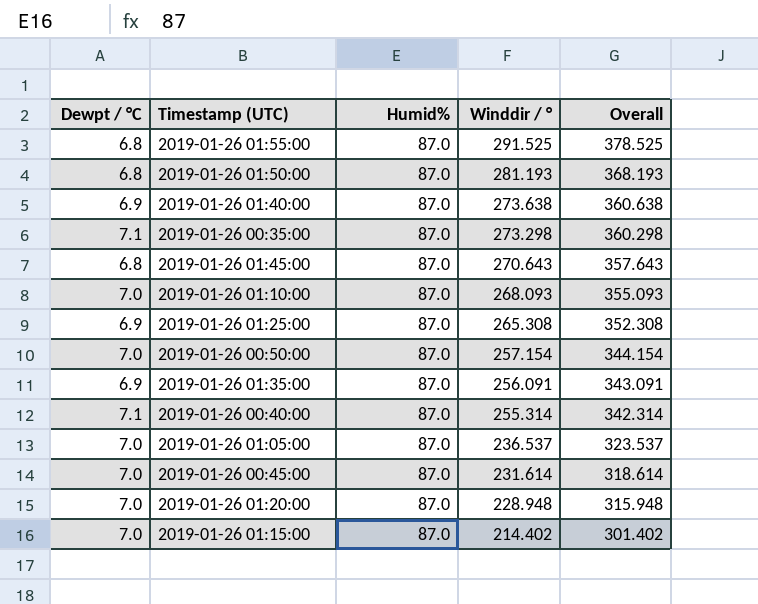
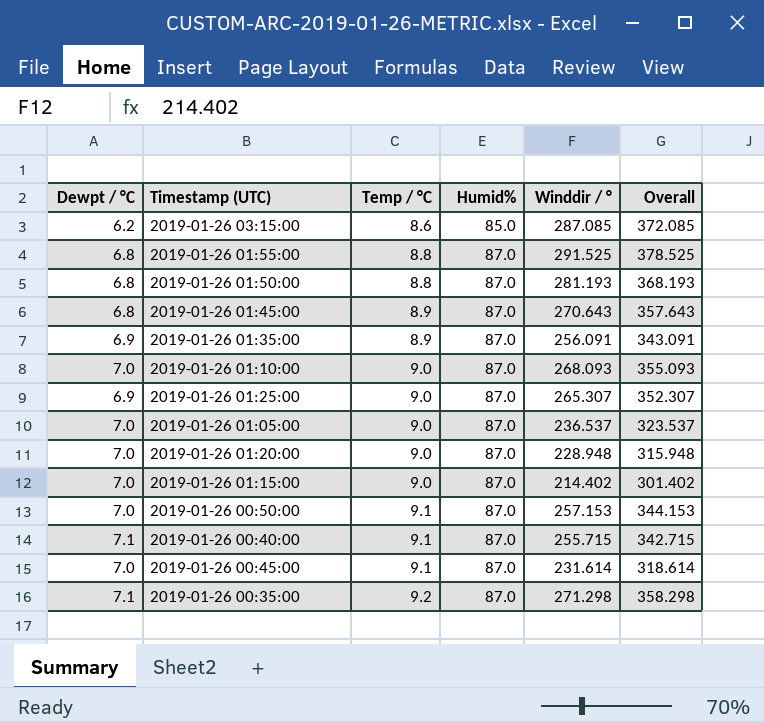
row order: Winddir / ° descending -> Temp / °C ascending
column Temp / °C | position: none -> 3
row 2019-01-26 01:40:00: 6.9 | 87.0 | 273.638 | 360.638 -> none
row 2019-01-26 03:15:00: none -> 6.2 | 8.6 | 85.0 | 287.085 | 372.085
2019-01-26 01:25:00 | Winddir / °: 265.308 -> 265.307
2019-01-26 01:25:00 | Overall: 352.308 -> 352.307
2019-01-26 00:50:00 | Winddir / °: 257.154 -> 257.153
2019-01-26 00:50:00 | Overall: 344.154 -> 344.153
2019-01-26 00:40:00 | Winddir / °: 255.314 -> 255.715
2019-01-26 00:40:00 | Overall: 342.314 -> 342.715
2019-01-26 00:35:00 | Winddir / °: 273.298 -> 271.298
2019-01-26 00:35:00 | Overall: 360.298 -> 358.298

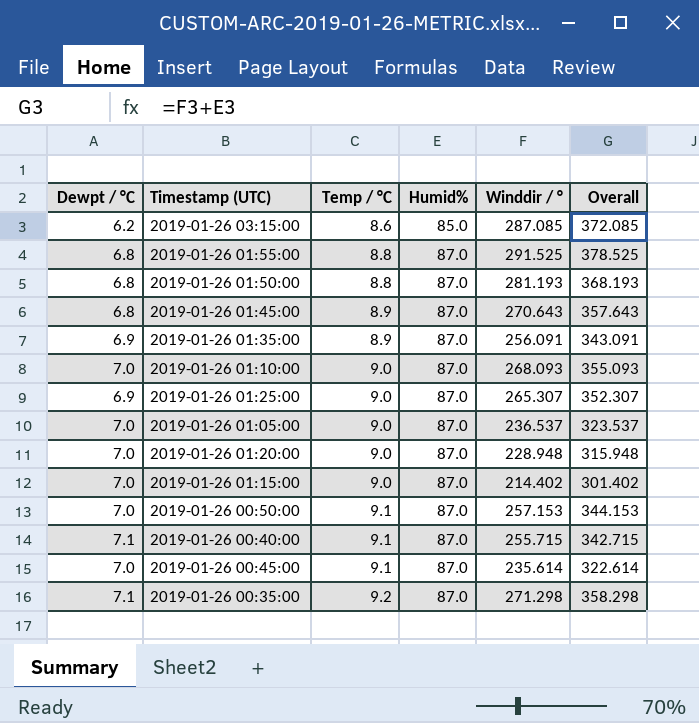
2019-01-26 00:45:00 | Winddir / °: 231.614 -> 235.614
2019-01-26 00:45:00 | Overall: 318.614 -> 322.614

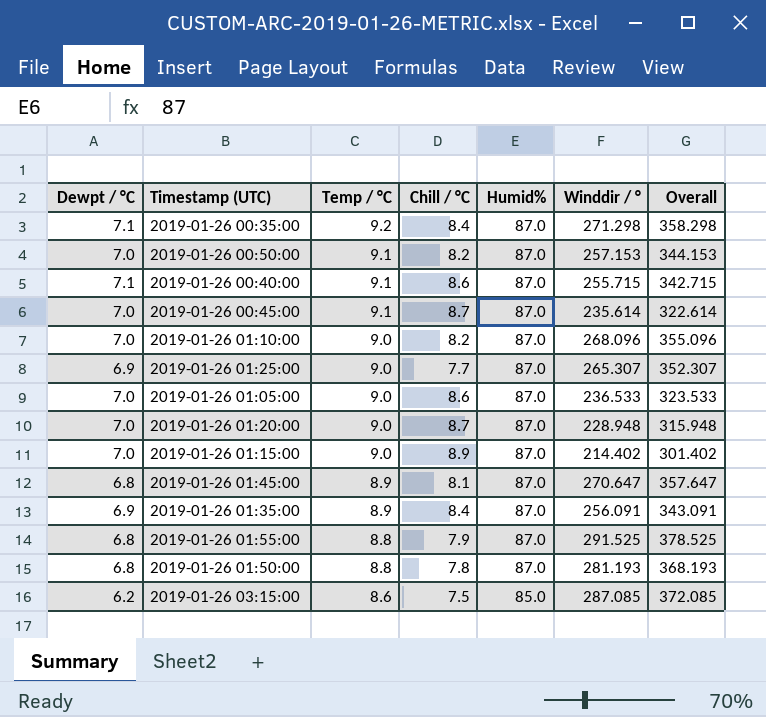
row order: Temp / °C ascending -> Temp / °C descending
column Chill / °C | position: none -> 4
2019-01-26 01:10:00 | Winddir / °: 268.093 -> 268.096
2019-01-26 01:10:00 | Overall: 355.093 -> 355.096
2019-01-26 01:05:00 | Winddir / °: 236.537 -> 236.533
2019-01-26 01:05:00 | Overall: 323.537 -> 323.533
2019-01-26 01:45:00 | Winddir / °: 270.643 -> 270.647
2019-01-26 01:45:00 | Overall: 357.643 -> 357.647

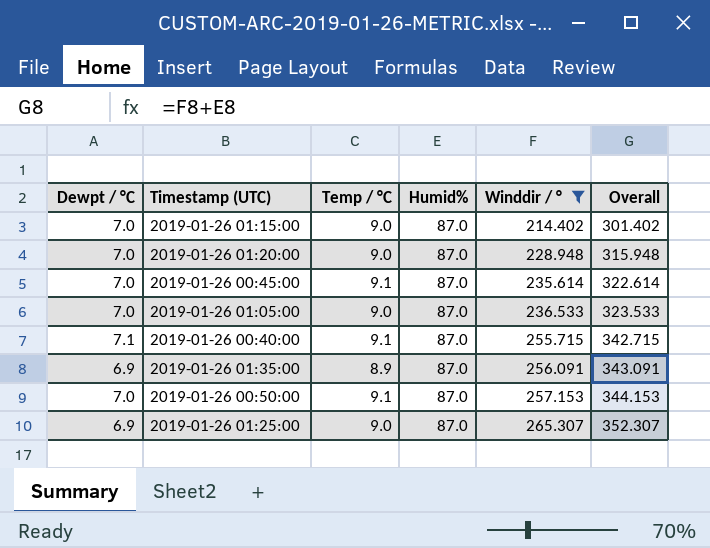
filter: none -> Winddir / ° <= 265.307
row order: Temp / °C descending -> Winddir / ° ascending
column Chill / °C | position: 4 -> none

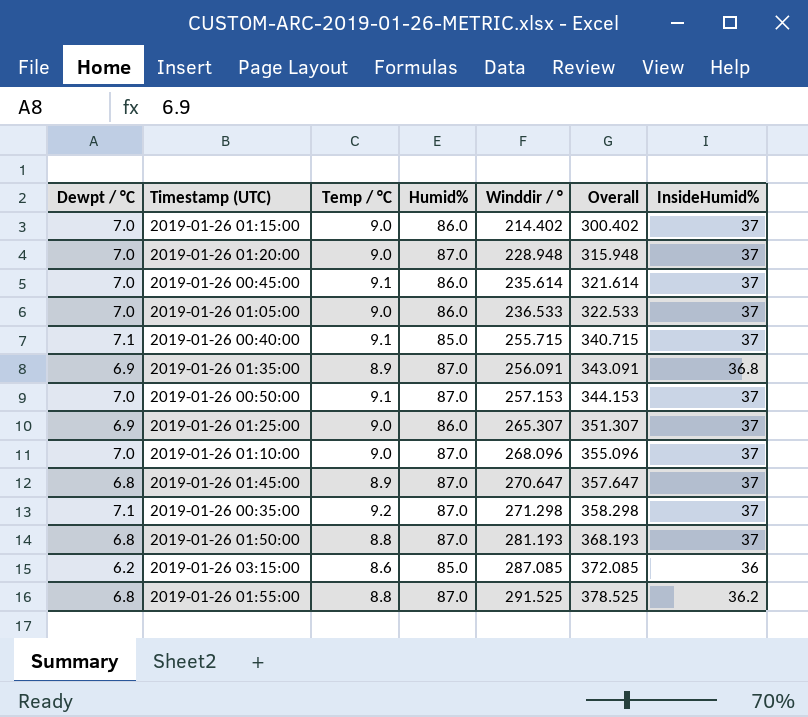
filter: Winddir / ° <= 265.307 -> none
column InsideHumid% | position: none -> 7
2019-01-26 01:15:00 | Humid%: 87.0 -> 86.0
2019-01-26 01:15:00 | Overall: 301.402 -> 300.402
2019-01-26 00:45:00 | Humid%: 87.0 -> 86.0
2019-01-26 00:45:00 | Overall: 322.614 -> 321.614
2019-01-26 01:05:00 | Humid%: 87.0 -> 86.0
2019-01-26 01:05:00 | Overall: 323.533 -> 322.533
2019-01-26 00:40:00 | Humid%: 87.0 -> 85.0
2019-01-26 00:40:00 | Overall: 342.715 -> 340.715
2019-01-26 01:25:00 | Humid%: 87.0 -> 86.0
2019-01-26 01:25:00 | Overall: 352.307 -> 351.307

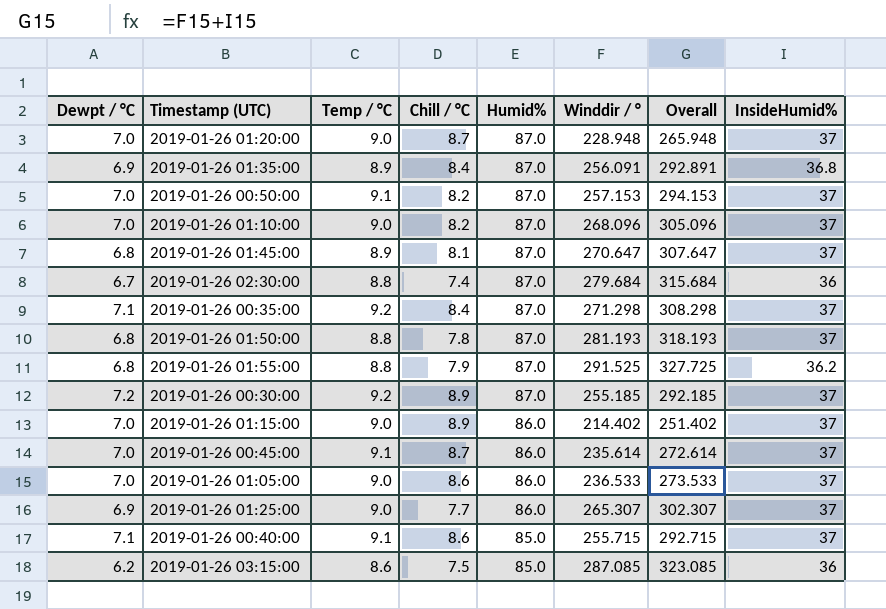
row order: Winddir / ° ascending -> Humid% descending
column Chill / °C | position: none -> 4
column Overall | formula: [Humid%] + [Winddir / °] -> [Winddir / °] + [InsideHumid%]
row 2019-01-26 02:30:00: none -> 6.7 | 8.8 | 7.4 | 87.0 | 279.684 | 315.684 | 36
row 2019-01-26 00:30:00: none -> 7.2 | 9.2 | 8.9 | 87.0 | 255.185 | 292.185 | 37

